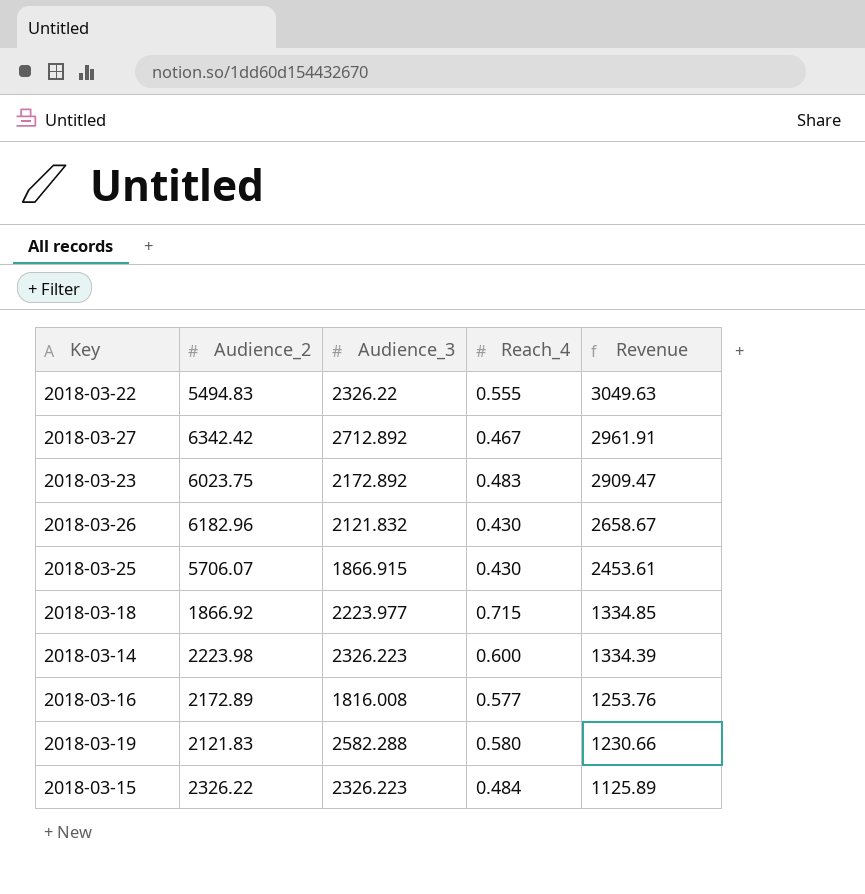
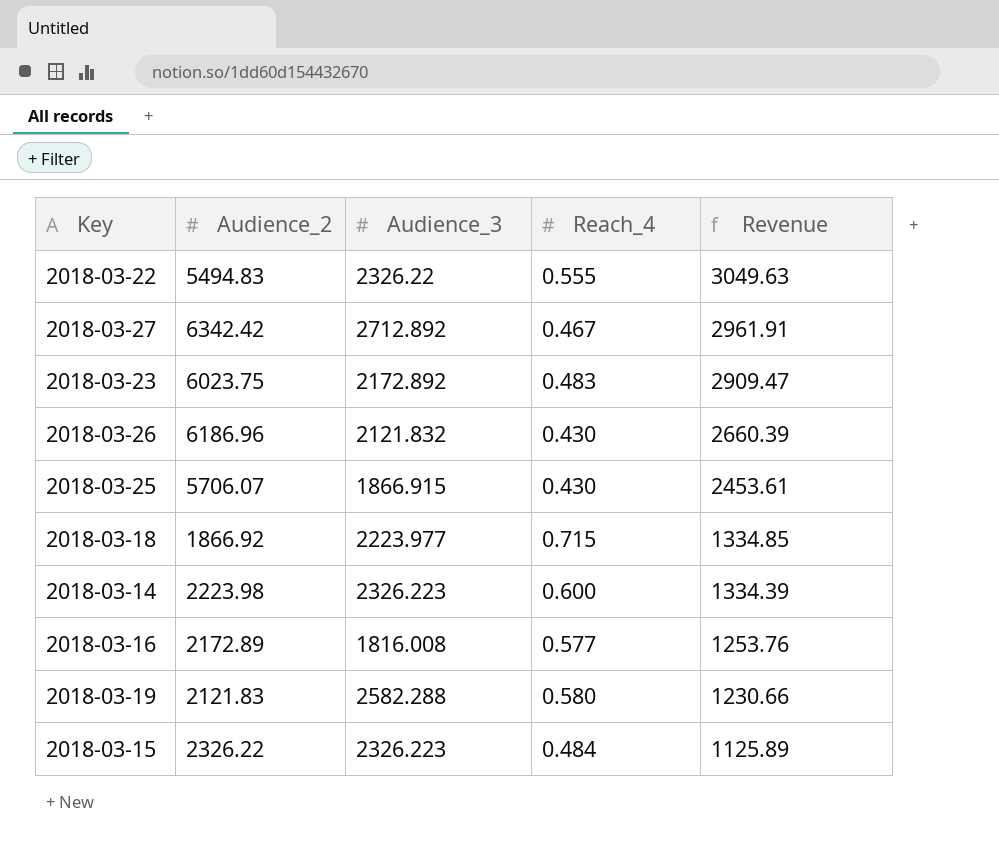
2018-03-26 | Audience_2: 6182.96 -> 6186.96
2018-03-26 | Revenue: 2658.67 -> 2660.39

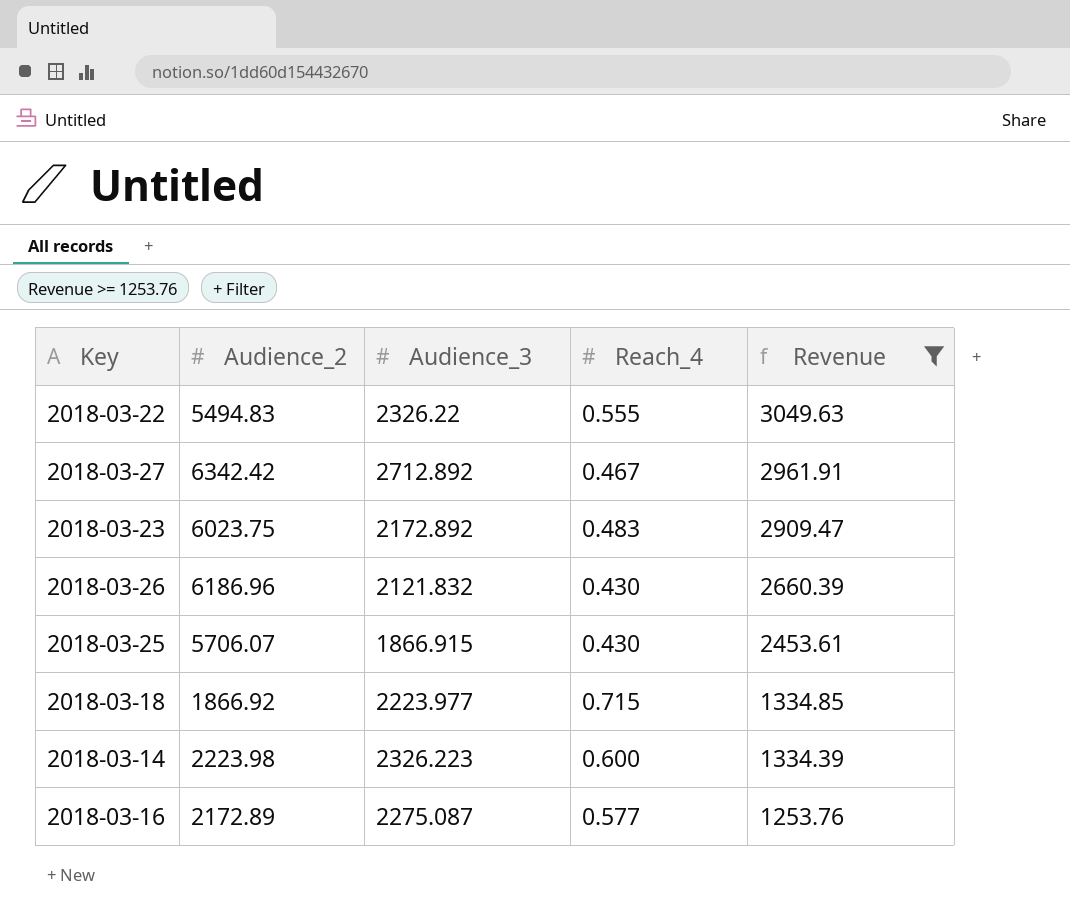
filter: none -> Revenue >= 1253.76
2018-03-16 | Audience_3: 1816.008 -> 2275.087

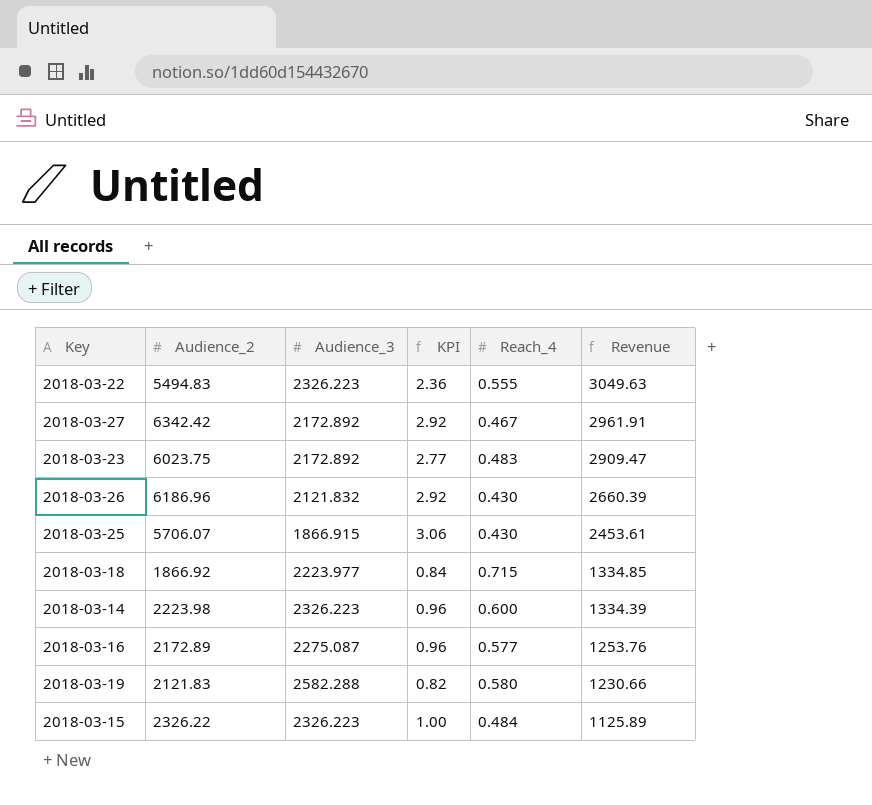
filter: Revenue >= 1253.76 -> none
column KPI | formula: none -> [Audience_2] / [Audience_3]
2018-03-22 | Audience_3: 2326.22 -> 2326.223
2018-03-27 | Audience_3: 2712.892 -> 2172.892

